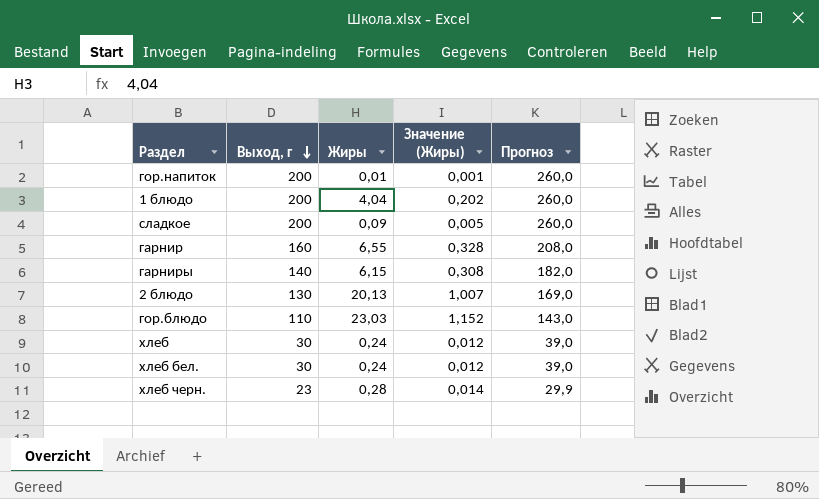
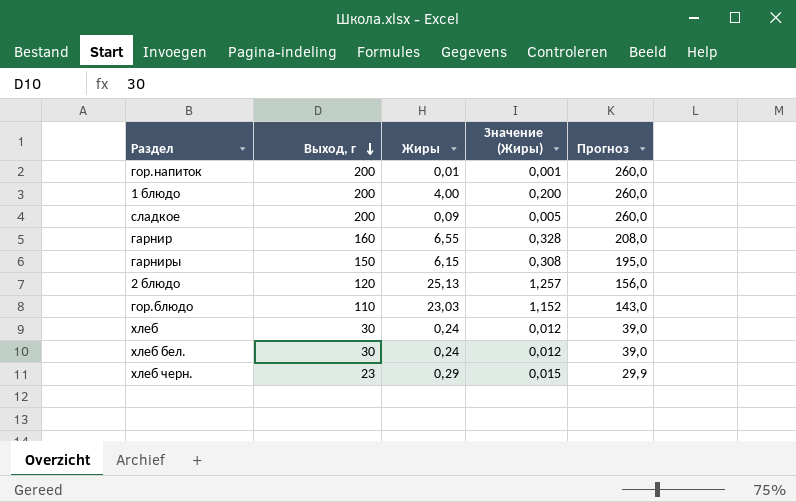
1 блюдо | Жиры: 4,04 -> 4,00
1 блюдо | Значение (Жиры): 0,202 -> 0,200
гарниры | Выход, г: 140 -> 150
гарниры | Прогноз: 182,0 -> 195,0
2 блюдо | Выход, г: 130 -> 120
2 блюдо | Жиры: 20,13 -> 25,13
2 блюдо | Значение (Жиры): 1,007 -> 1,257
2 блюдо | Прогноз: 169,0 -> 156,0
хлеб черн. | Жиры: 0,28 -> 0,29
хлеб черн. | Значение (Жиры): 0,014 -> 0,015

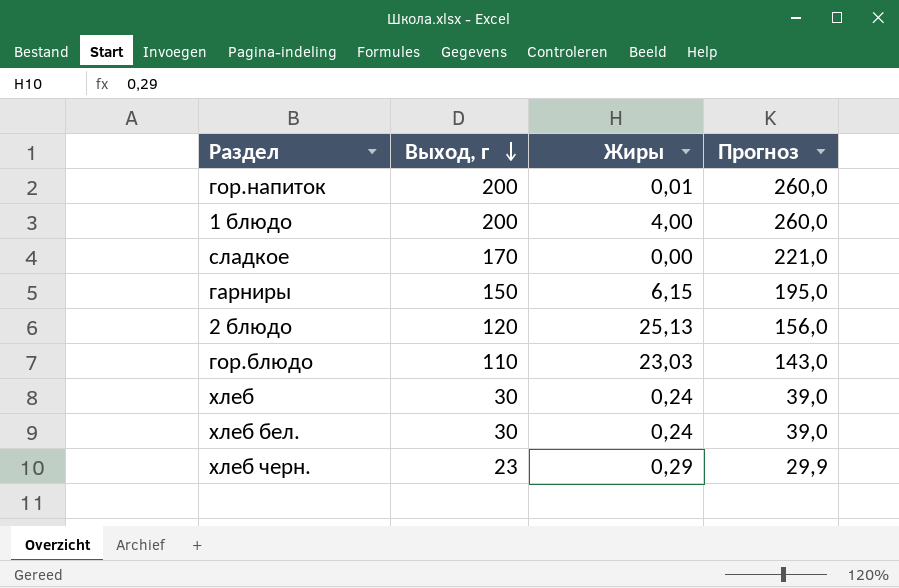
column Значение (Жиры) | formula: [Жиры] * 0,05 -> none
row гарнир: 160 | 6,55 | 0,328 | 208,0 -> none
сладкое | Выход, г: 200 -> 170
сладкое | Жиры: 0,09 -> 0,00
сладкое | Прогноз: 260,0 -> 221,0

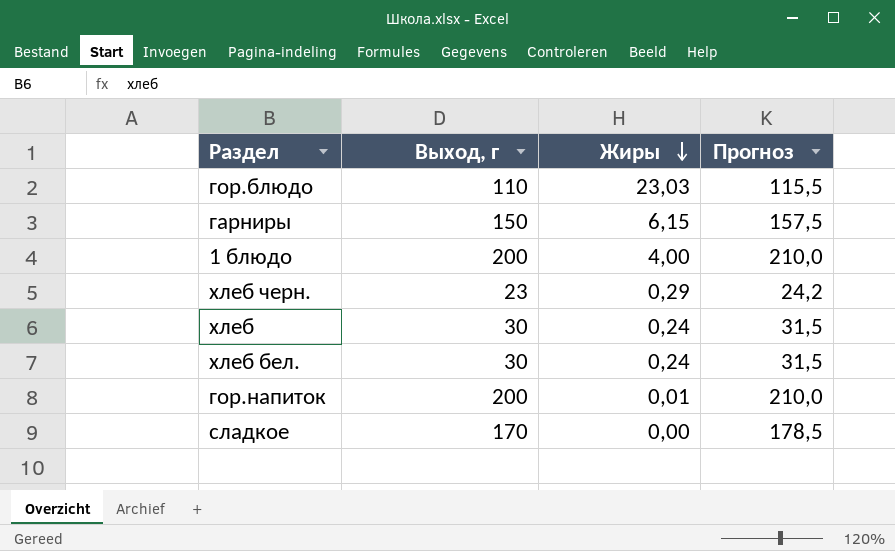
row order: Выход, г descending -> Жиры descending
column Прогноз | formula: [Выход, г] * 1,3 -> [Выход, г] * 1,05
row 2 блюдо: 120 | 25,13 | 156,0 -> none

